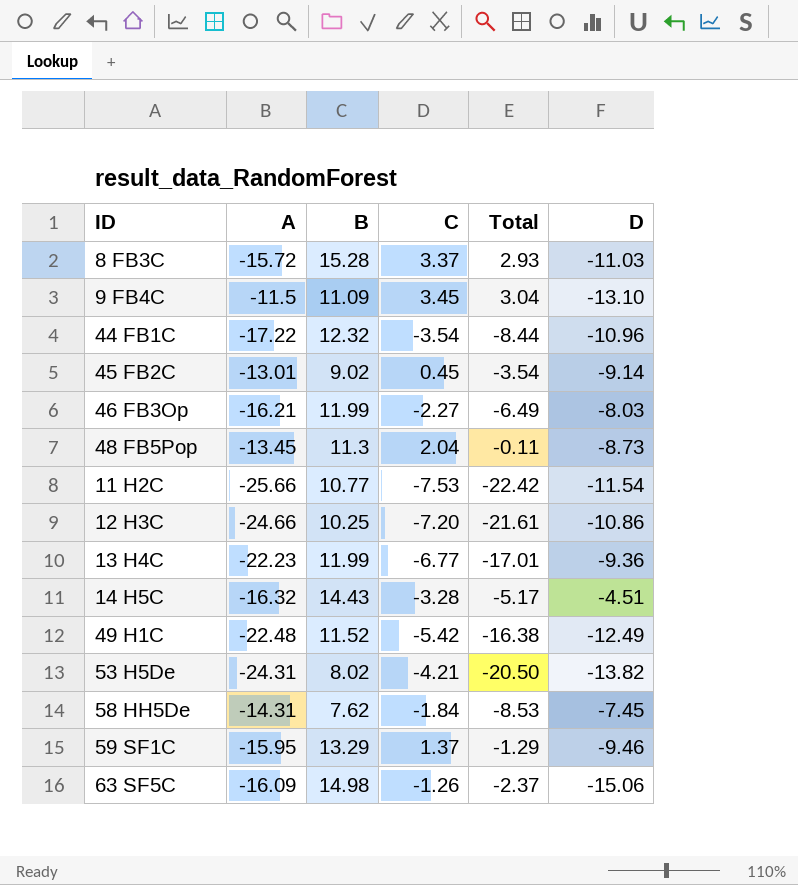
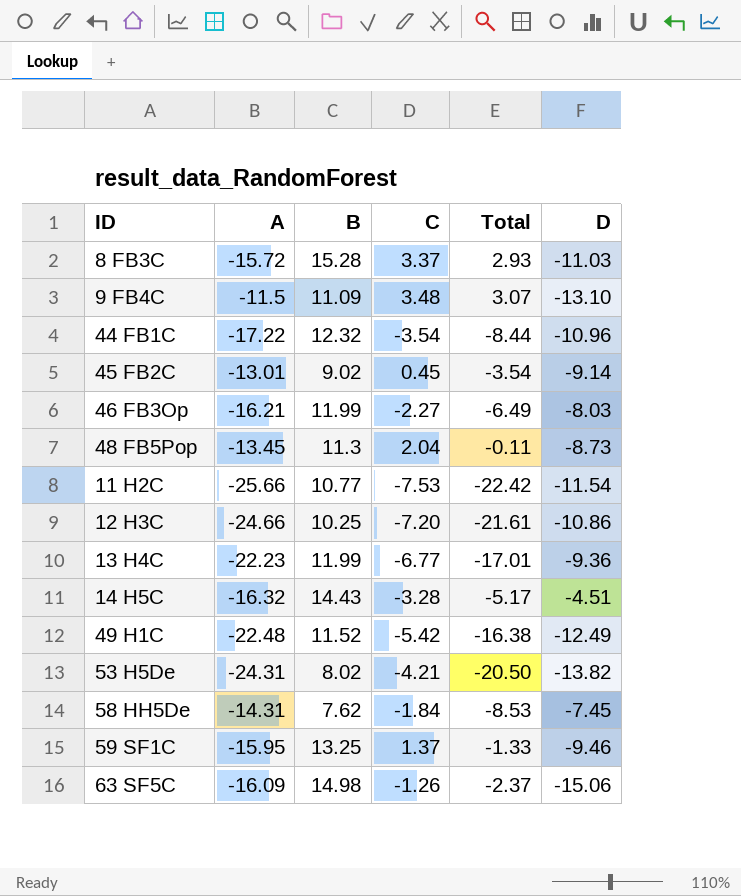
9 FB4C | C: 3.45 -> 3.48
9 FB4C | Total: 3.04 -> 3.07
59 SF1C | B: 13.29 -> 13.25
59 SF1C | Total: -1.29 -> -1.33

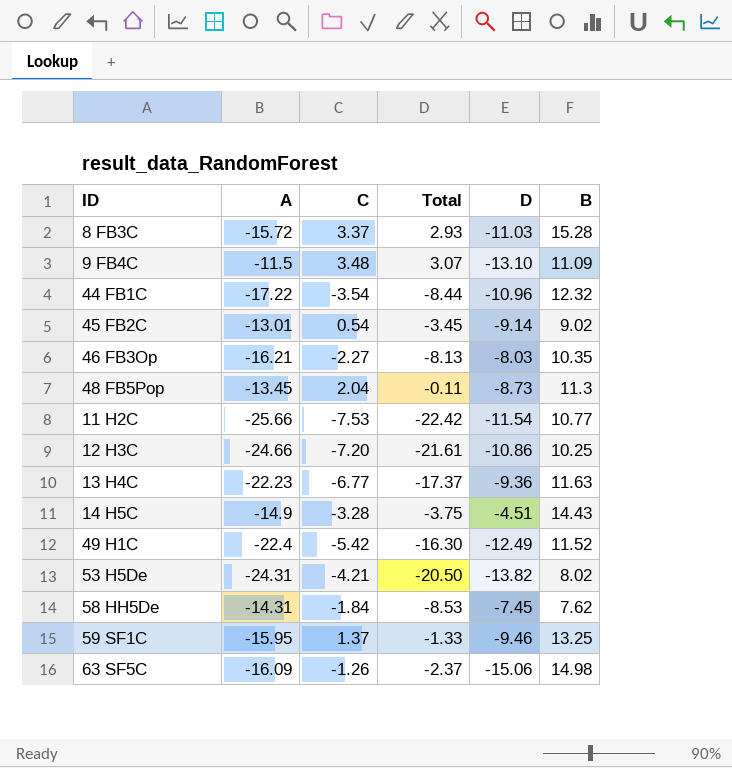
column B | position: 3 -> 6
45 FB2C | C: 0.45 -> 0.54
45 FB2C | Total: -3.54 -> -3.45
46 FB3Op | Total: -6.49 -> -8.13
46 FB3Op | B: 11.99 -> 10.35
13 H4C | Total: -17.01 -> -17.37
13 H4C | B: 11.99 -> 11.63
14 H5C | A: -16.32 -> -14.9
14 H5C | Total: -5.17 -> -3.75
49 H1C | A: -22.48 -> -22.4
49 H1C | Total: -16.38 -> -16.30

